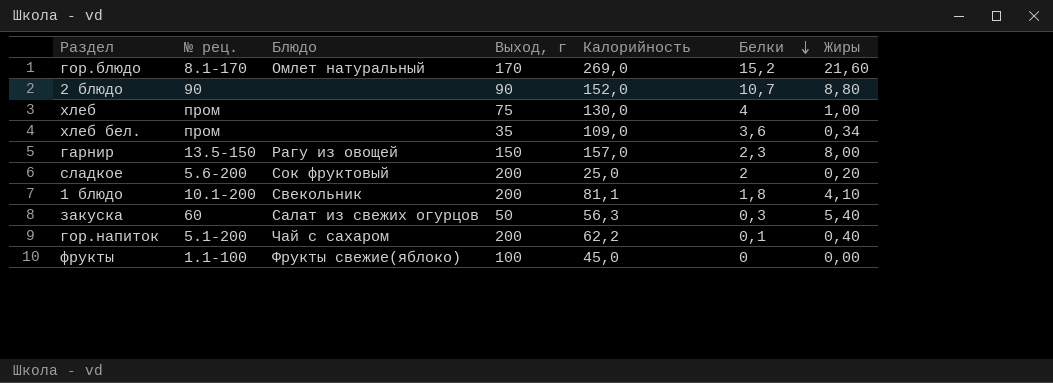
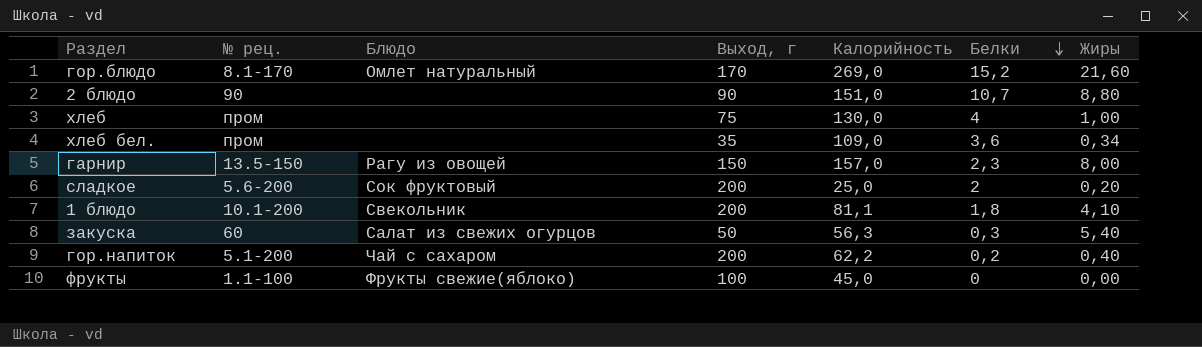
2 блюдо | Калорийность: 152,0 -> 151,0
гор.напиток | Белки: 0,1 -> 0,2

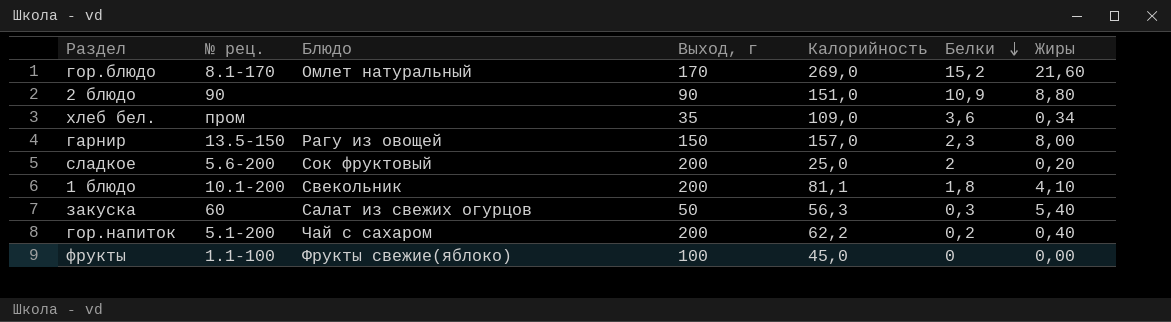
row хлеб: пром | none | 75 | 130,0 | 4 | 1,00 -> none
2 блюдо | Белки: 10,7 -> 10,9

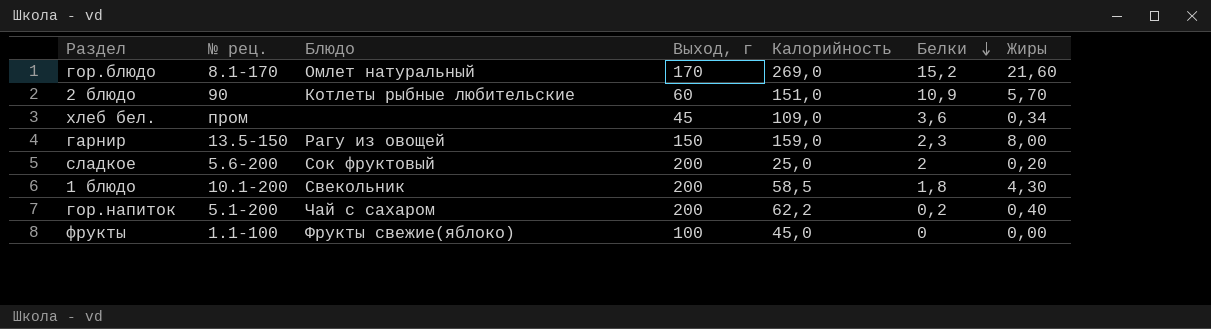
row закуска: 60 | Салат из свежих огурцов | 50 | 56,3 | 0,3 | 5,40 -> none
2 блюдо | Блюдо: none -> Котлеты рыбные любительские
2 блюдо | Выход, г: 90 -> 60
2 блюдо | Жиры: 8,80 -> 5,70
хлеб бел. | Выход, г: 35 -> 45
гарнир | Калорийность: 157,0 -> 159,0
1 блюдо | Калорийность: 81,1 -> 58,5
1 блюдо | Жиры: 4,10 -> 4,30

